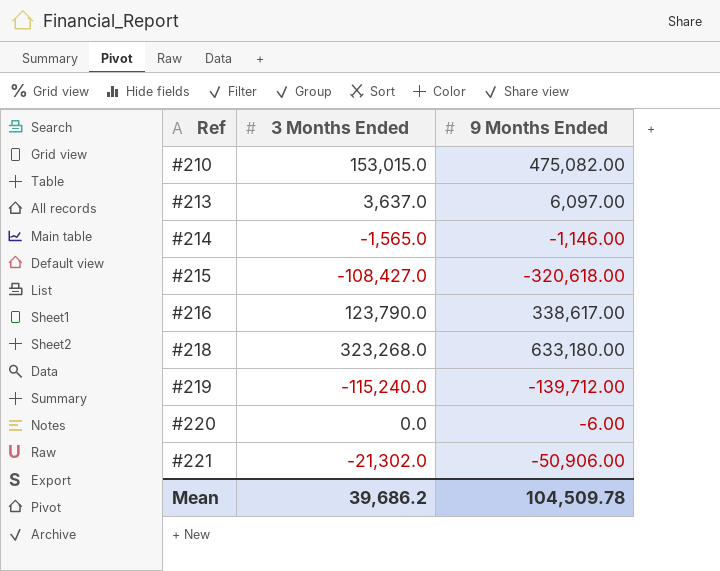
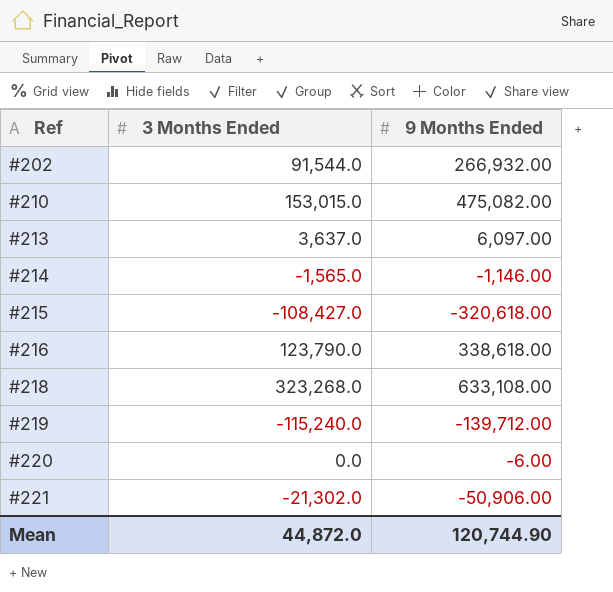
row #202: none -> 91,544.0 | 266,932.00
#216 | 9 Months Ended: 338,617.00 -> 338,618.00
#218 | 9 Months Ended: 633,180.00 -> 633,108.00
Mean | 3 Months Ended: 39,686.2 -> 44,872.0
Mean | 9 Months Ended: 104,509.78 -> 120,744.90

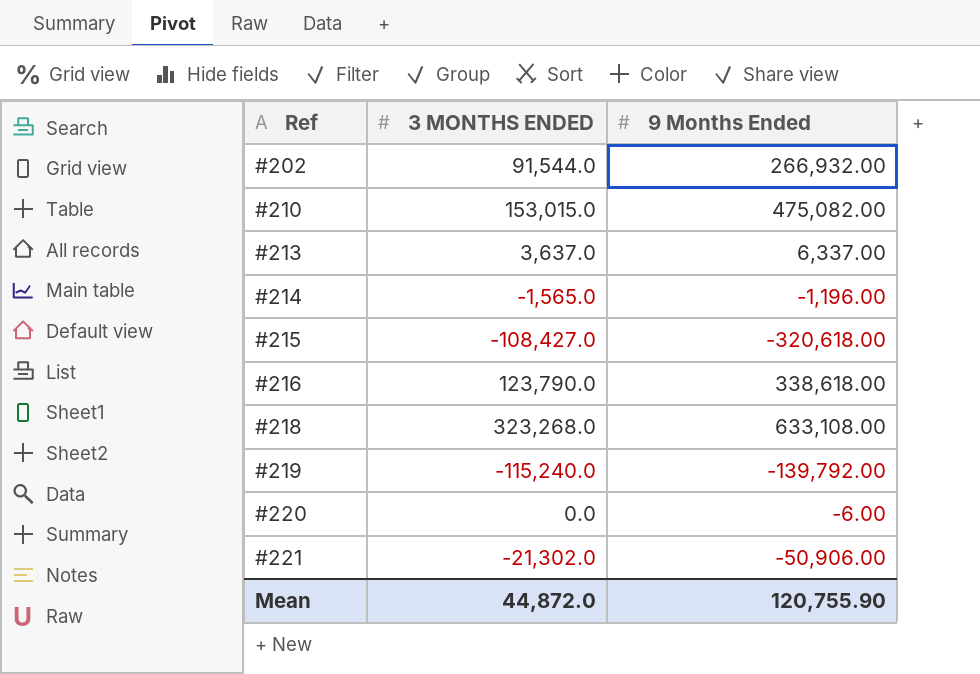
column name: 3 Months Ended -> 3 MONTHS ENDED
#213 | 9 Months Ended: 6,097.00 -> 6,337.00
#214 | 9 Months Ended: -1,146.00 -> -1,196.00
#219 | 9 Months Ended: -139,712.00 -> -139,792.00
Mean | 9 Months Ended: 120,744.90 -> 120,755.90

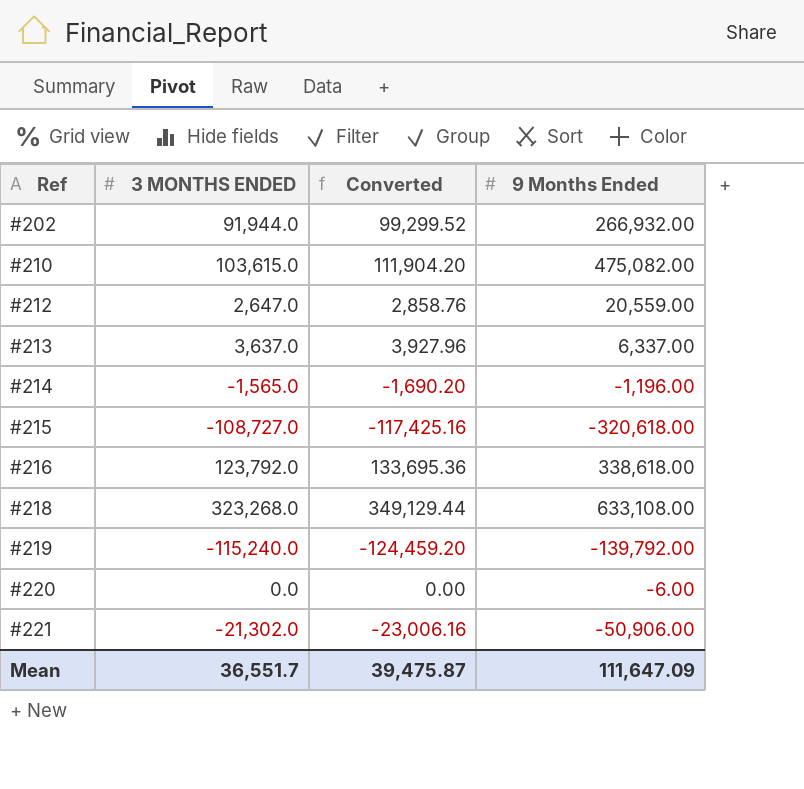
column Converted | formula: none -> [3 MONTHS ENDED] * 1.08
#202 | 3 MONTHS ENDED: 91,544.0 -> 91,944.0
#210 | 3 MONTHS ENDED: 153,015.0 -> 103,615.0
row #212: none -> 2,647.0 | 2,858.76 | 20,559.00
#215 | 3 MONTHS ENDED: -108,427.0 -> -108,727.0
#216 | 3 MONTHS ENDED: 123,790.0 -> 123,792.0
Mean | 3 MONTHS ENDED: 44,872.0 -> 36,551.7
Mean | 9 Months Ended: 120,755.90 -> 111,647.09

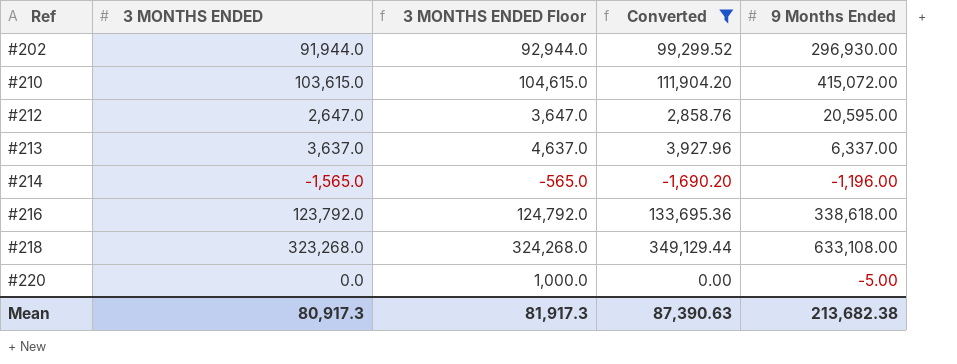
filter: none -> Converted >= -1,690.20
column 3 MONTHS ENDED Floor | formula: none -> [3 MONTHS ENDED] + 1000
#202 | 9 Months Ended: 266,932.00 -> 296,930.00
#210 | 9 Months Ended: 475,082.00 -> 415,072.00
#212 | 9 Months Ended: 20,559.00 -> 20,595.00
#220 | 9 Months Ended: -6.00 -> -5.00
Mean | 3 MONTHS ENDED: 36,551.7 -> 80,917.3
Mean | Converted: 39,475.87 -> 87,390.63
Mean | 9 Months Ended: 111,647.09 -> 213,682.38

